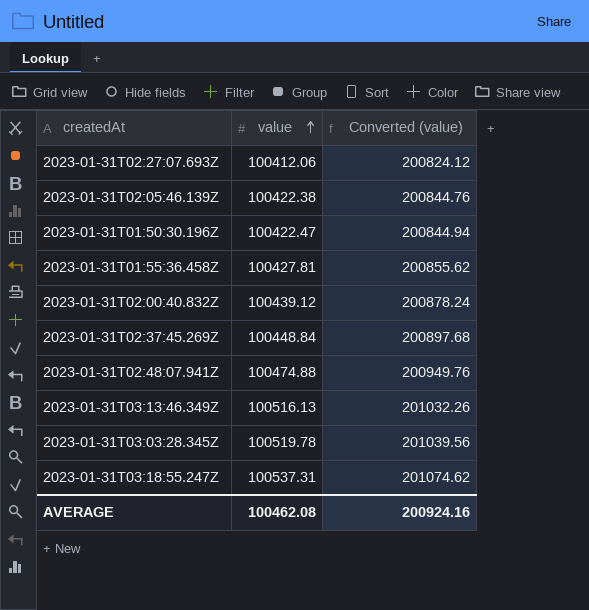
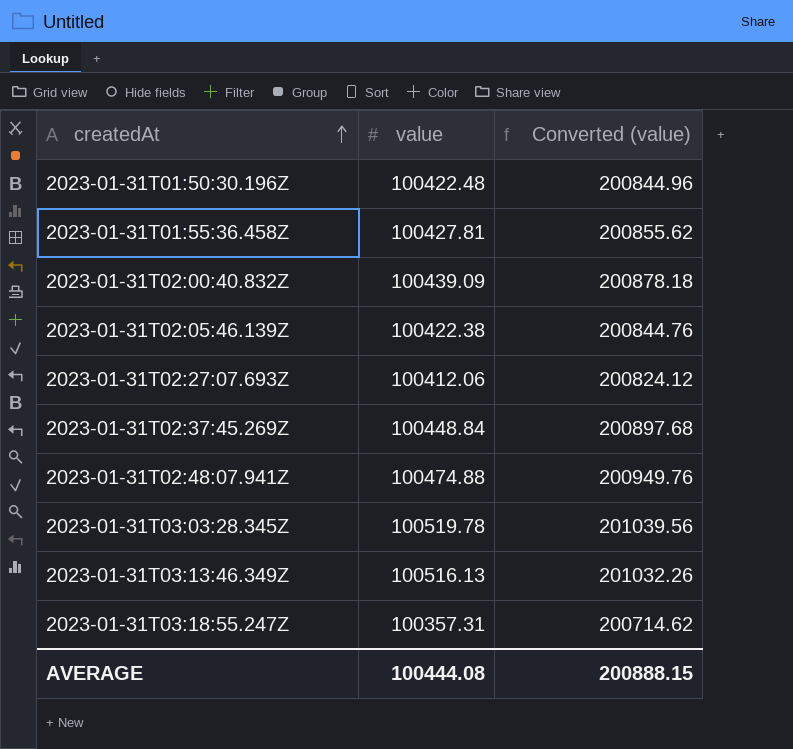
row order: value ascending -> createdAt ascending
2023-01-31T01:50:30.196Z | value: 100422.47 -> 100422.48
2023-01-31T01:50:30.196Z | Converted (value): 200844.94 -> 200844.96
2023-01-31T02:00:40.832Z | value: 100439.12 -> 100439.09
2023-01-31T02:00:40.832Z | Converted (value): 200878.24 -> 200878.18
2023-01-31T03:18:55.247Z | value: 100537.31 -> 100357.31
2023-01-31T03:18:55.247Z | Converted (value): 201074.62 -> 200714.62
AVERAGE | value: 100462.08 -> 100444.08
AVERAGE | Converted (value): 200924.16 -> 200888.15

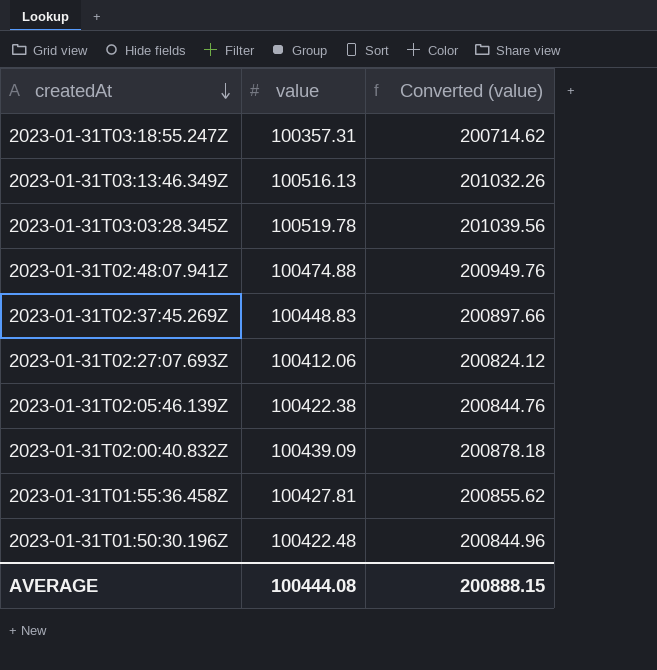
row order: createdAt ascending -> createdAt descending
2023-01-31T02:37:45.269Z | value: 100448.84 -> 100448.83
2023-01-31T02:37:45.269Z | Converted (value): 200897.68 -> 200897.66

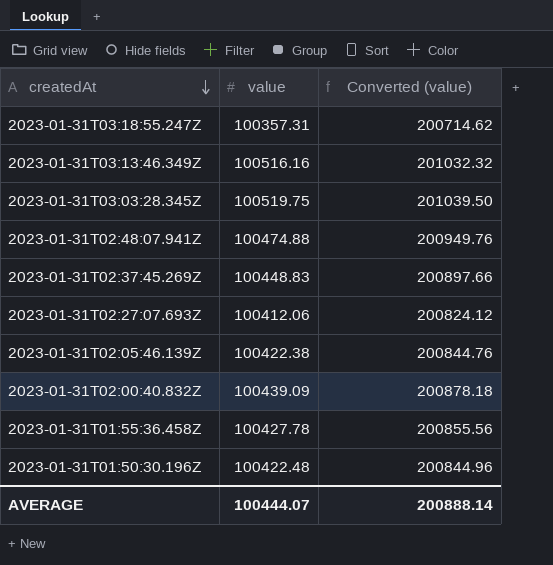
2023-01-31T03:13:46.349Z | value: 100516.13 -> 100516.16
2023-01-31T03:13:46.349Z | Converted (value): 201032.26 -> 201032.32
2023-01-31T03:03:28.345Z | value: 100519.78 -> 100519.75
2023-01-31T03:03:28.345Z | Converted (value): 201039.56 -> 201039.50
2023-01-31T01:55:36.458Z | value: 100427.81 -> 100427.78
2023-01-31T01:55:36.458Z | Converted (value): 200855.62 -> 200855.56
AVERAGE | value: 100444.08 -> 100444.07
AVERAGE | Converted (value): 200888.15 -> 200888.14

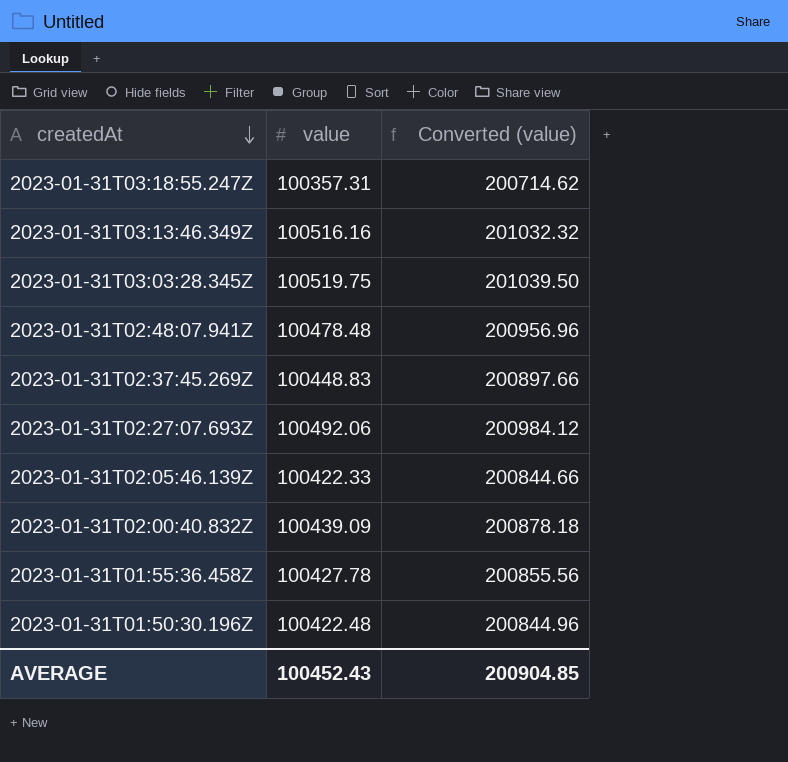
2023-01-31T02:48:07.941Z | value: 100474.88 -> 100478.48
2023-01-31T02:48:07.941Z | Converted (value): 200949.76 -> 200956.96
2023-01-31T02:27:07.693Z | value: 100412.06 -> 100492.06
2023-01-31T02:27:07.693Z | Converted (value): 200824.12 -> 200984.12
2023-01-31T02:05:46.139Z | value: 100422.38 -> 100422.33
2023-01-31T02:05:46.139Z | Converted (value): 200844.76 -> 200844.66
AVERAGE | value: 100444.07 -> 100452.43
AVERAGE | Converted (value): 200888.14 -> 200904.85

